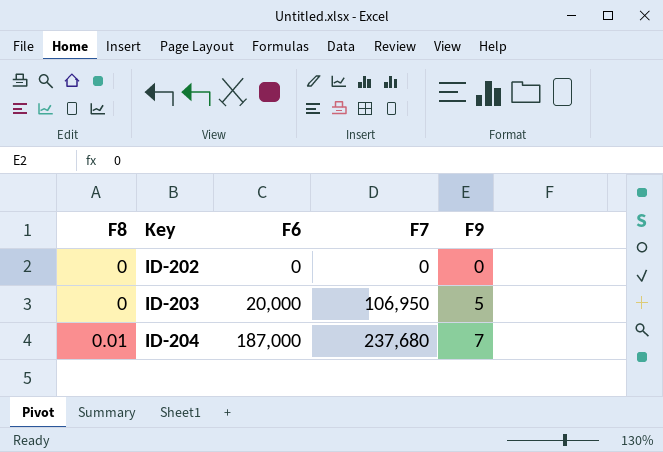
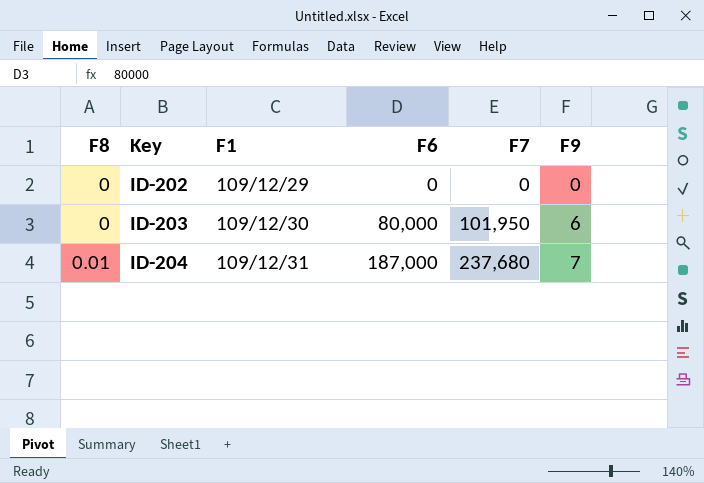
column F1 | position: none -> 3
ID-203 | F6: 20,000 -> 80,000
ID-203 | F7: 106,950 -> 101,950
ID-203 | F9: 5 -> 6

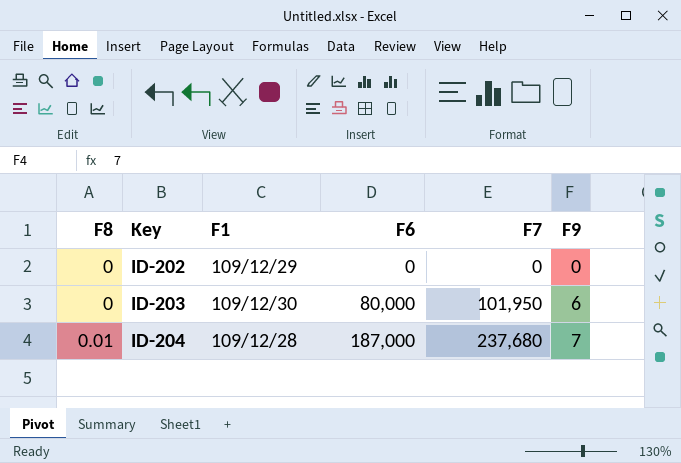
ID-204 | F1: 109/12/31 -> 109/12/28

